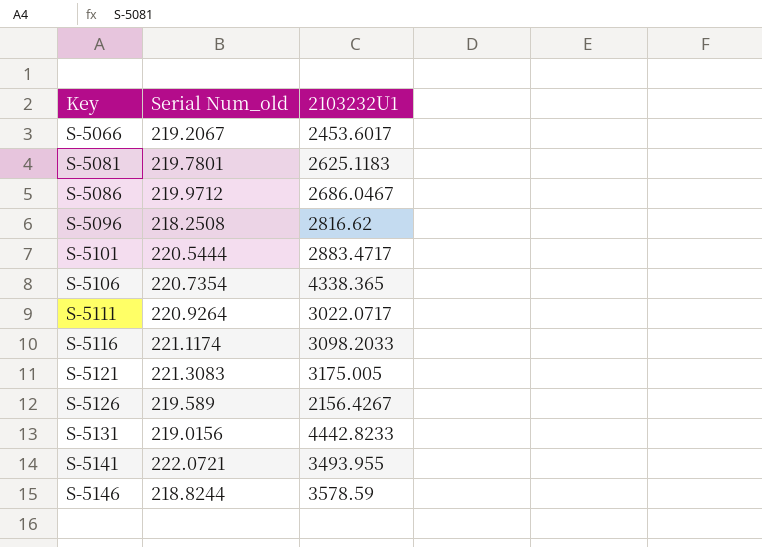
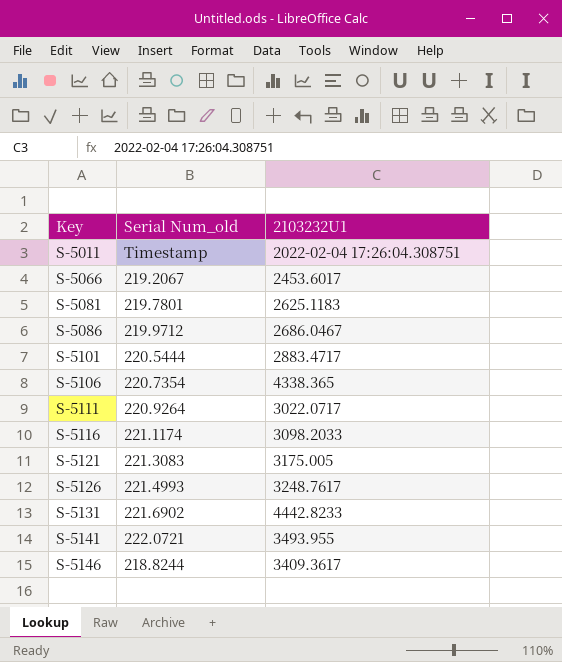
row S-5096: 218.2508 | 2816.62 -> none
row S-5011: none -> Timestamp | 2022-02-04 17:26:04.308751
S-5126 | Serial Num_old: 219.589 -> 221.4993
S-5126 | 2103232U1: 2156.4267 -> 3248.7617
S-5131 | Serial Num_old: 219.0156 -> 221.6902
S-5146 | 2103232U1: 3578.59 -> 3409.3617

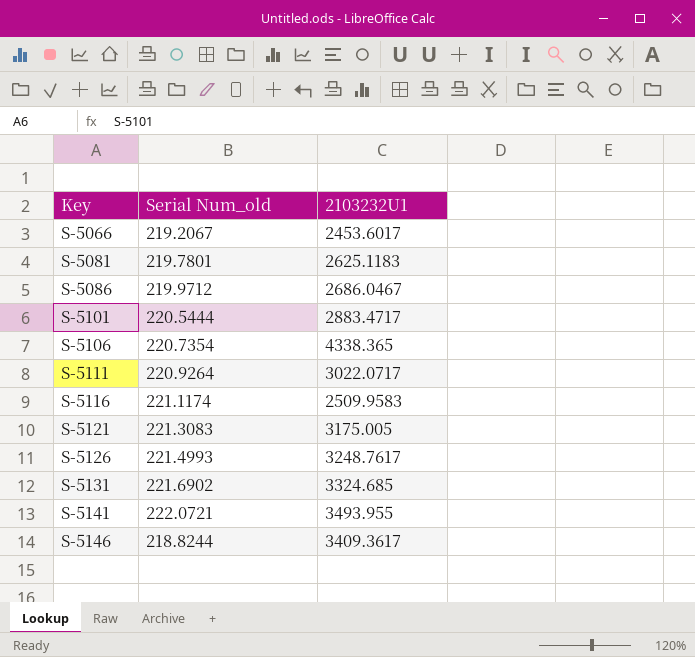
row S-5011: Timestamp | 2022-02-04 17:26:04.308751 -> none
S-5116 | 2103232U1: 3098.2033 -> 2509.9583
S-5131 | 2103232U1: 4442.8233 -> 3324.685

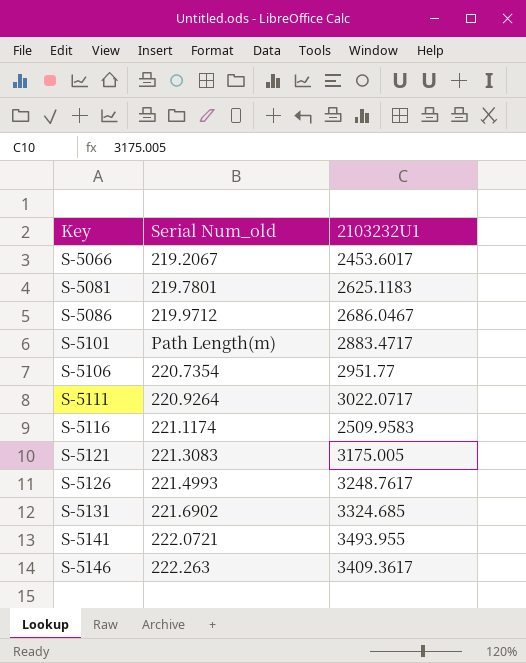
S-5101 | Serial Num_old: 220.5444 -> Path Length(m)
S-5106 | 2103232U1: 4338.365 -> 2951.77
S-5146 | Serial Num_old: 218.8244 -> 222.263

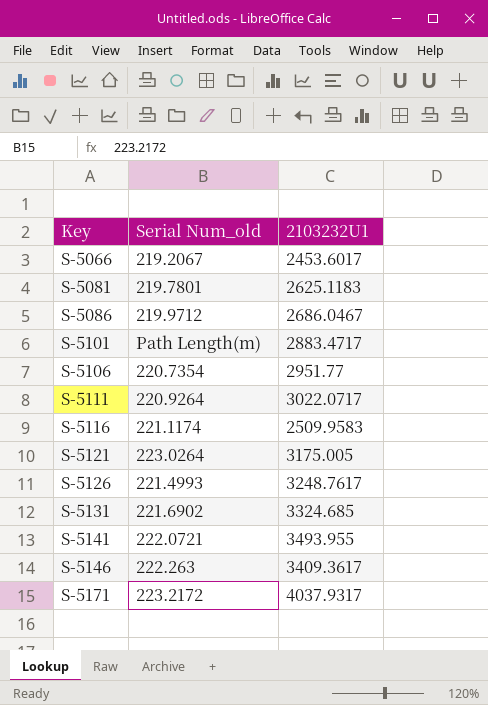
S-5121 | Serial Num_old: 221.3083 -> 223.0264
row S-5171: none -> 223.2172 | 4037.9317

